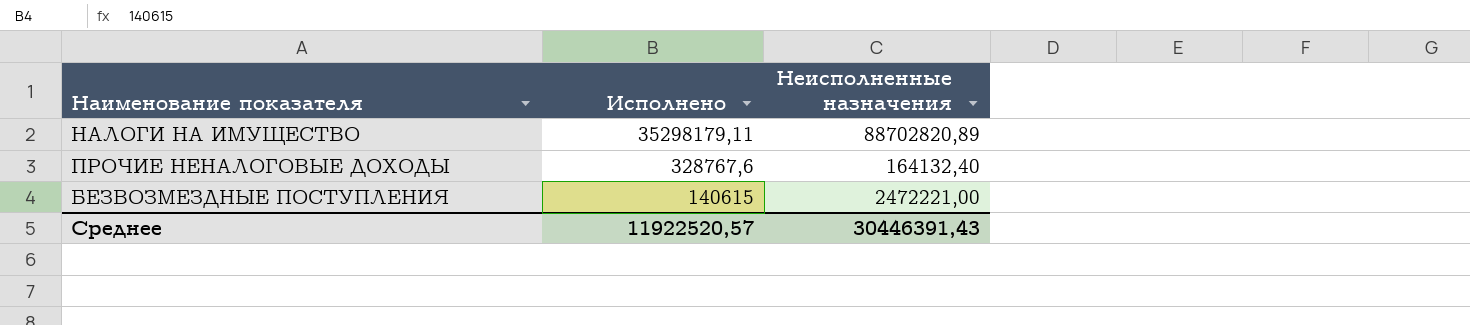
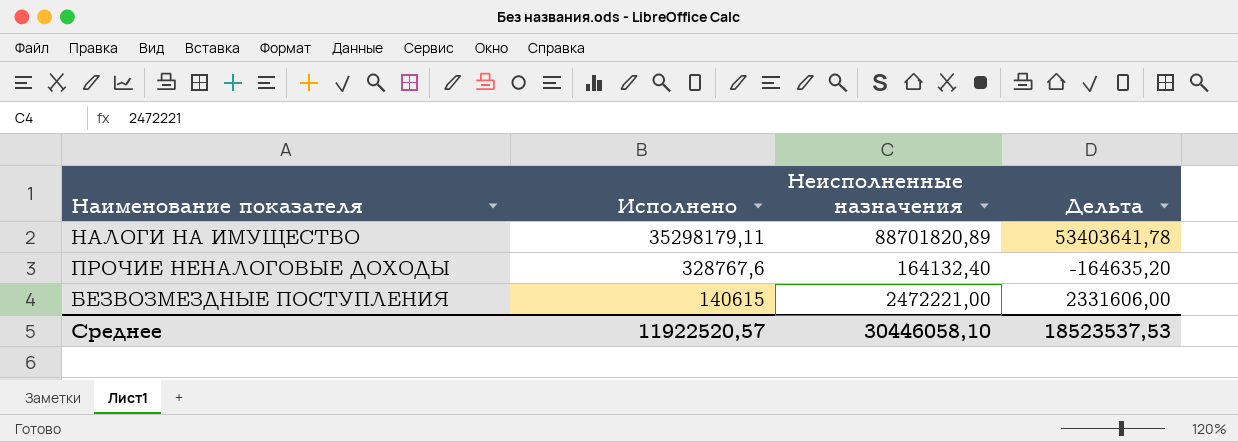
column Дельта | formula: none -> [Неисполненные назначения] - [Исполнено]
НАЛОГИ НА ИМУЩЕСТВО | Неисполненные назначения: 88702820,89 -> 88701820,89
Среднее | Неисполненные назначения: 30446391,43 -> 30446058,10

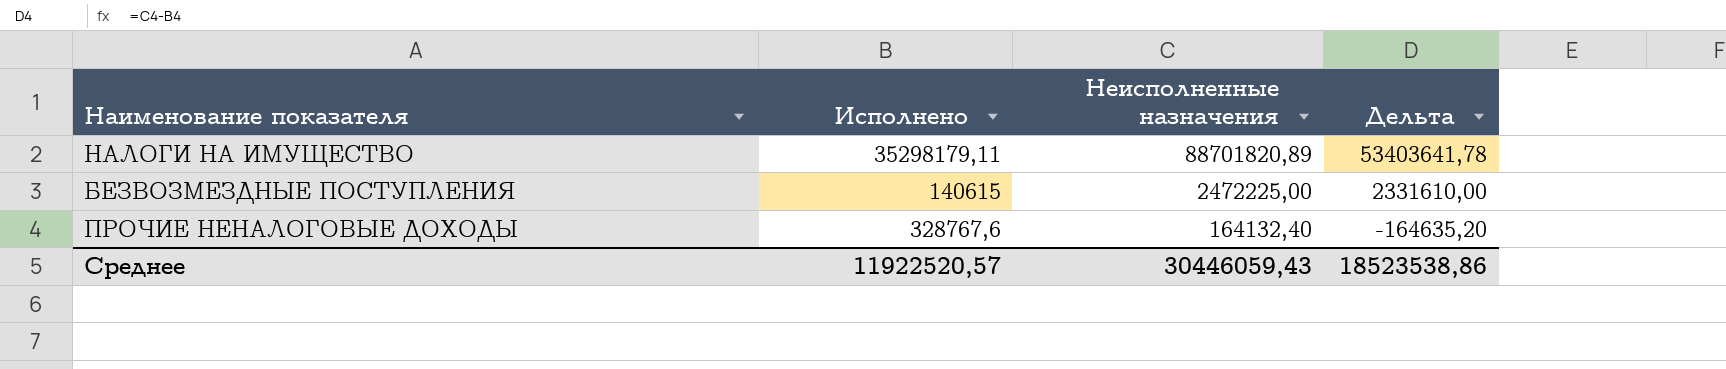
row order: Исполнено descending -> Неисполненные назначения descending
БЕЗВОЗМЕЗДНЫЕ ПОСТУПЛЕНИЯ | Неисполненные назначения: 2472221,00 -> 2472225,00
БЕЗВОЗМЕЗДНЫЕ ПОСТУПЛЕНИЯ | Дельта: 2331606,00 -> 2331610,00
Среднее | Неисполненные назначения: 30446058,10 -> 30446059,43
Среднее | Дельта: 18523537,53 -> 18523538,86

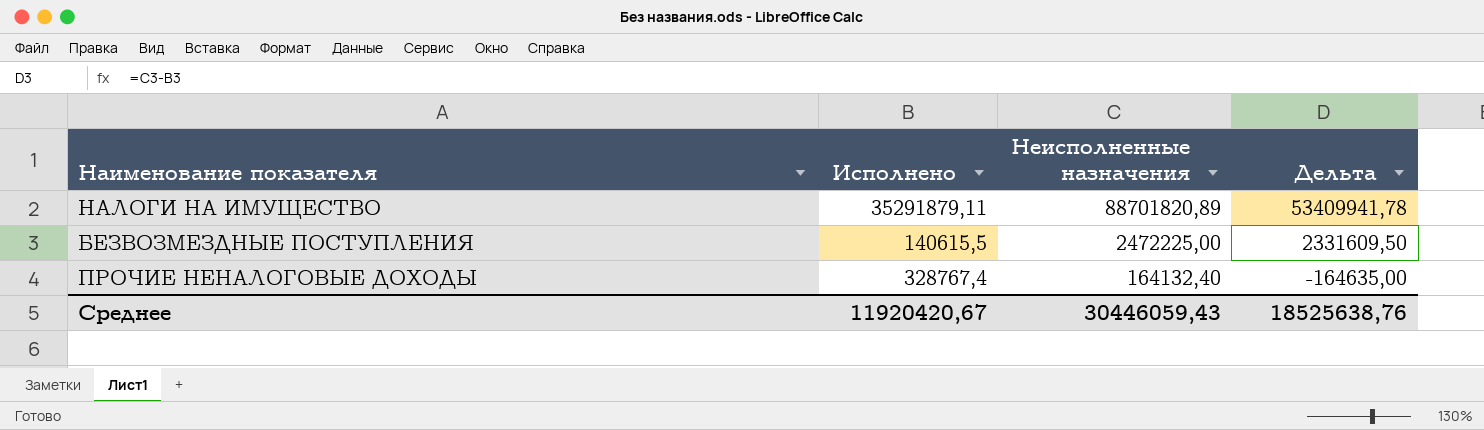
НАЛОГИ НА ИМУЩЕСТВО | Исполнено: 35298179,11 -> 35291879,11
НАЛОГИ НА ИМУЩЕСТВО | Дельта: 53403641,78 -> 53409941,78
БЕЗВОЗМЕЗДНЫЕ ПОСТУПЛЕНИЯ | Исполнено: 140615 -> 140615,5
БЕЗВОЗМЕЗДНЫЕ ПОСТУПЛЕНИЯ | Дельта: 2331610,00 -> 2331609,50
ПРОЧИЕ НЕНАЛОГОВЫЕ ДОХОДЫ | Исполнено: 328767,6 -> 328767,4
ПРОЧИЕ НЕНАЛОГОВЫЕ ДОХОДЫ | Дельта: -164635,20 -> -164635,00
Среднее | Исполнено: 11922520,57 -> 11920420,67
Среднее | Дельта: 18523538,86 -> 18525638,76

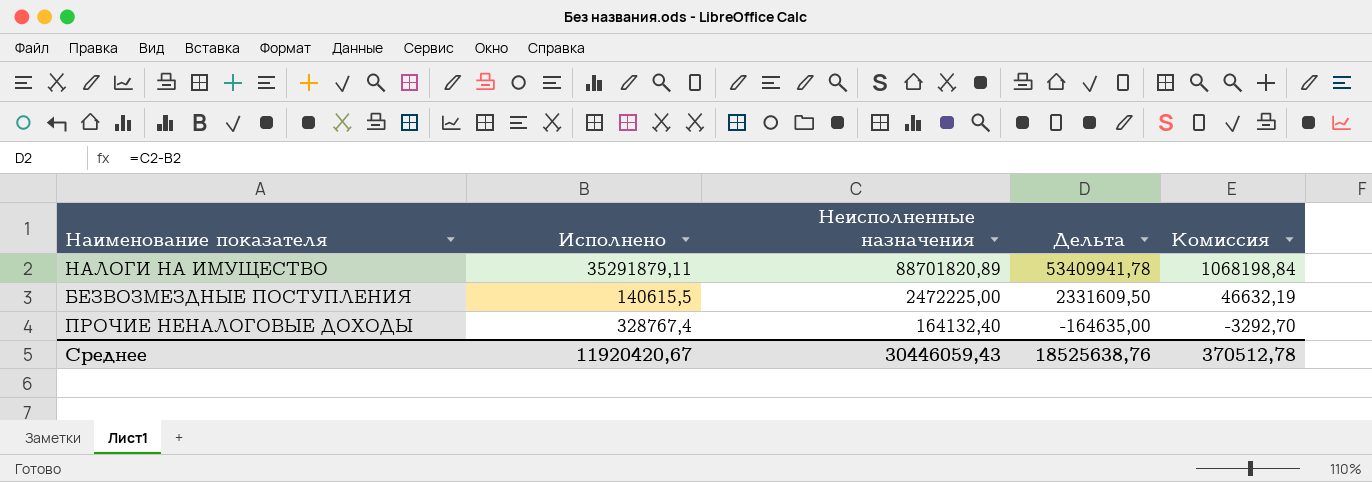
column Комиссия | formula: none -> [Дельта] * 0,02

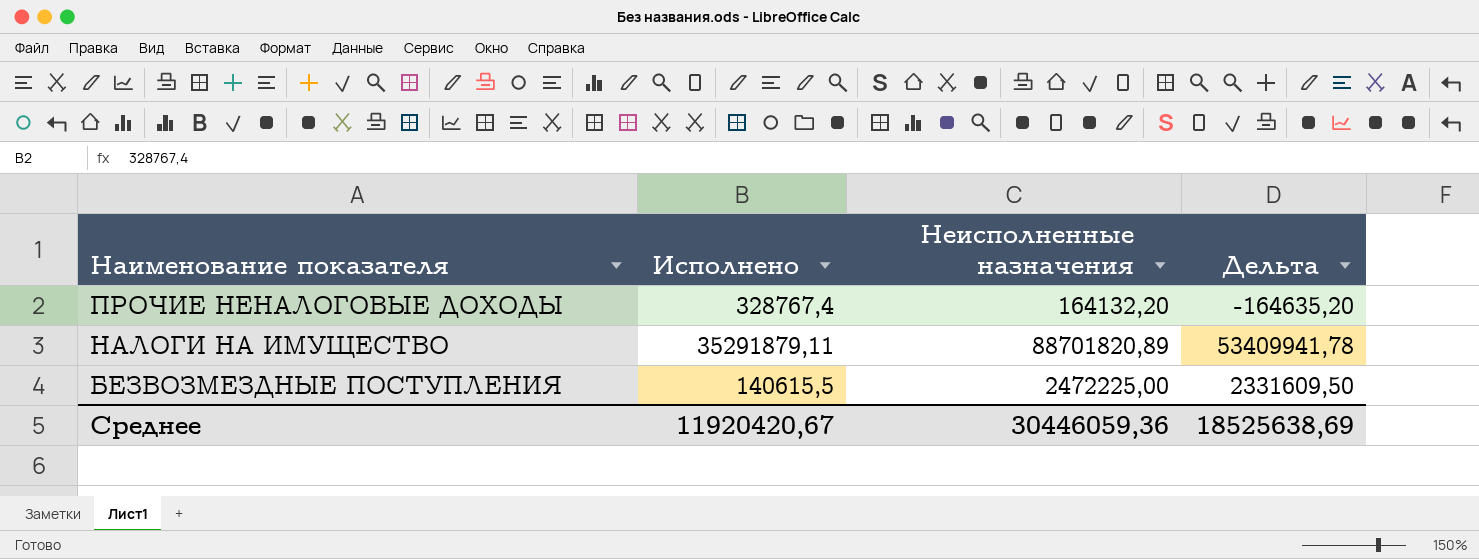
row order: Неисполненные назначения descending -> Наименование показателя descending
column Комиссия | formula: [Дельта] * 0,02 -> none
ПРОЧИЕ НЕНАЛОГОВЫЕ ДОХОДЫ | Неисполненные назначения: 164132,40 -> 164132,20
ПРОЧИЕ НЕНАЛОГОВЫЕ ДОХОДЫ | Дельта: -164635,00 -> -164635,20
Среднее | Неисполненные назначения: 30446059,43 -> 30446059,36
Среднее | Дельта: 18525638,76 -> 18525638,69

